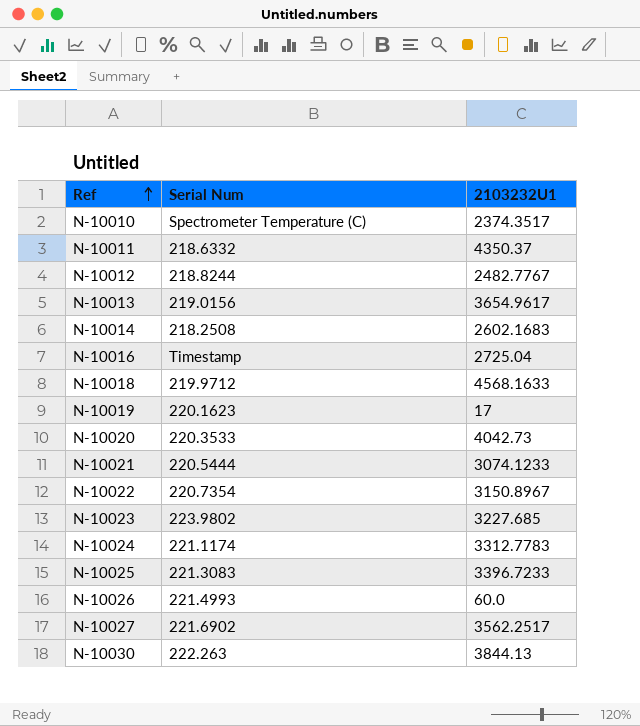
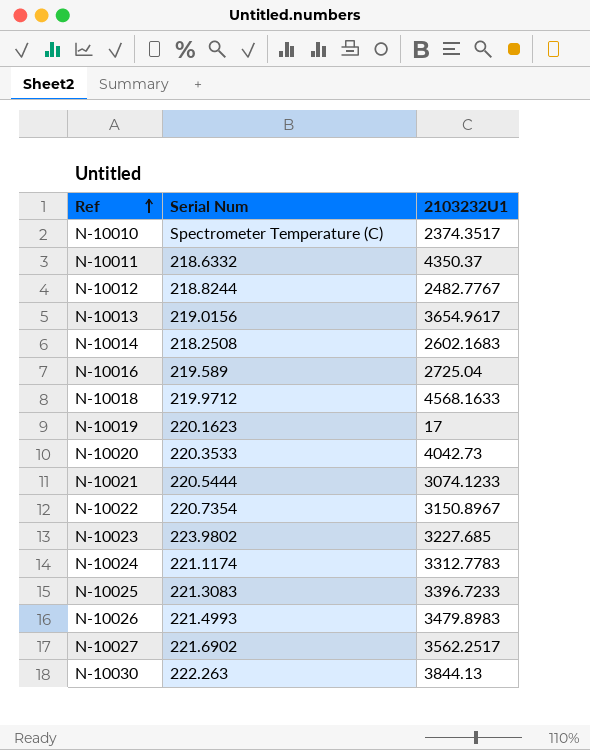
N-10016 | Serial Num: Timestamp -> 219.589
N-10026 | 2103232U1: 60.0 -> 3479.8983

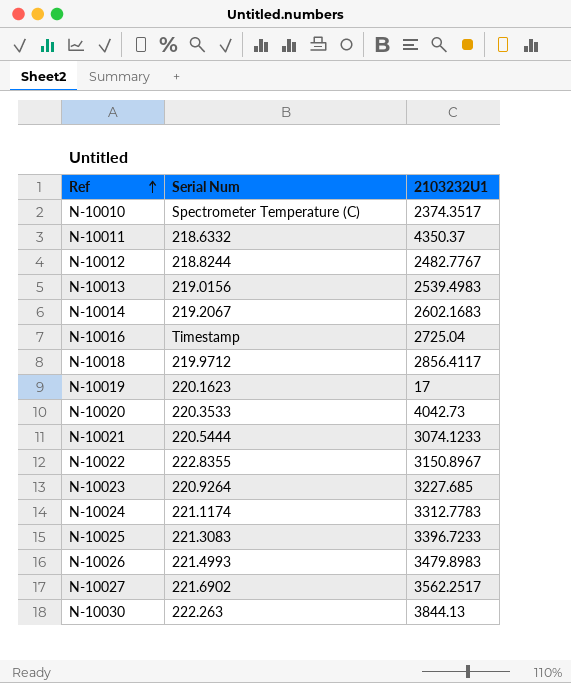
N-10013 | 2103232U1: 3654.9617 -> 2539.4983
N-10014 | Serial Num: 218.2508 -> 219.2067
N-10016 | Serial Num: 219.589 -> Timestamp
N-10018 | 2103232U1: 4568.1633 -> 2856.4117
N-10022 | Serial Num: 220.7354 -> 222.8355
N-10023 | Serial Num: 223.9802 -> 220.9264

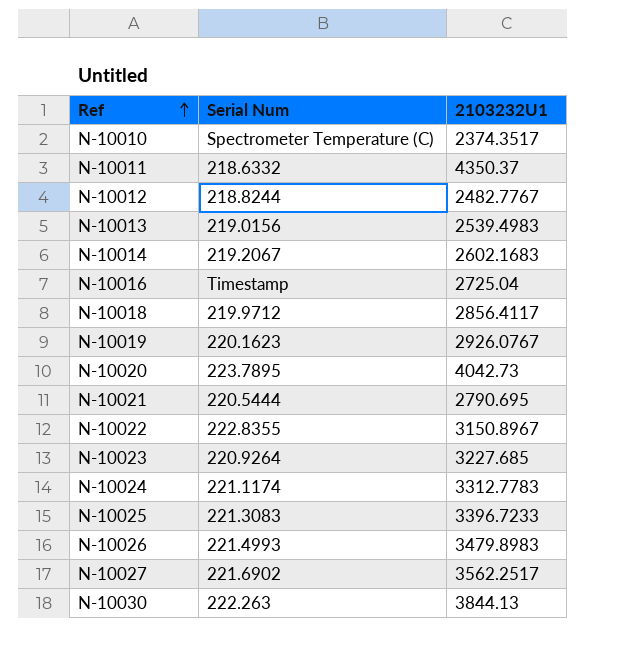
N-10019 | 2103232U1: 17 -> 2926.0767
N-10020 | Serial Num: 220.3533 -> 223.7895
N-10021 | 2103232U1: 3074.1233 -> 2790.695

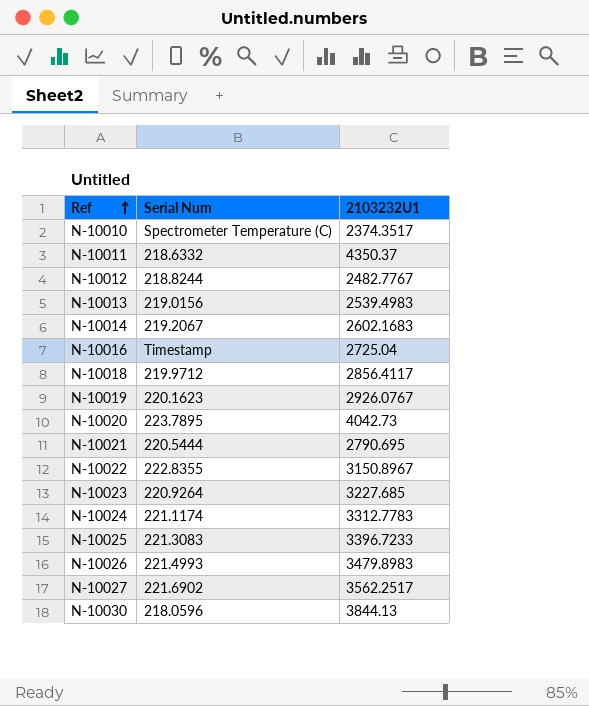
N-10030 | Serial Num: 222.263 -> 218.0596

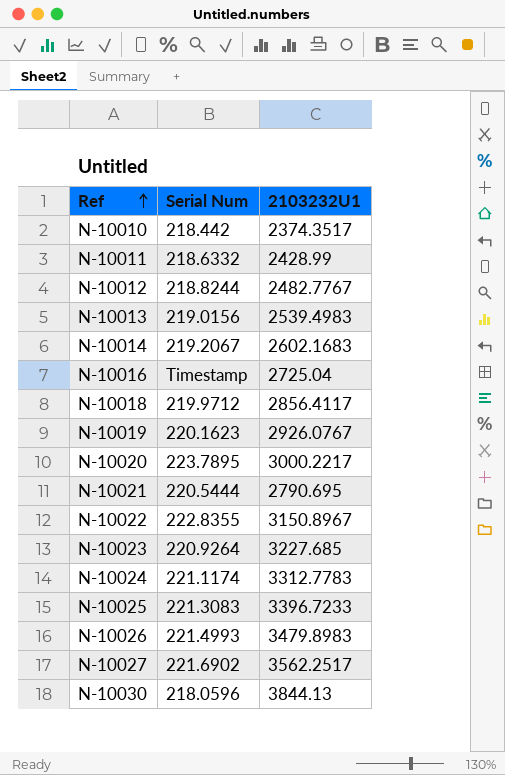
N-10010 | Serial Num: Spectrometer Temperature (C) -> 218.442
N-10011 | 2103232U1: 4350.37 -> 2428.99
N-10020 | 2103232U1: 4042.73 -> 3000.2217

